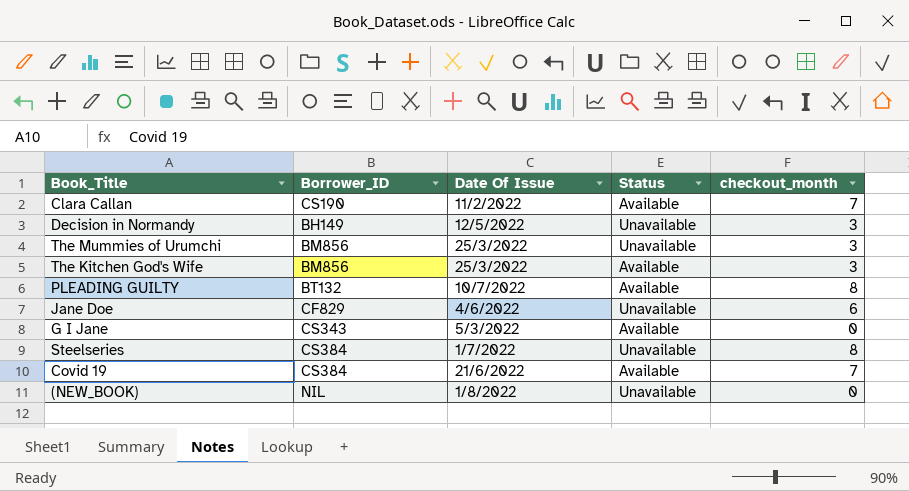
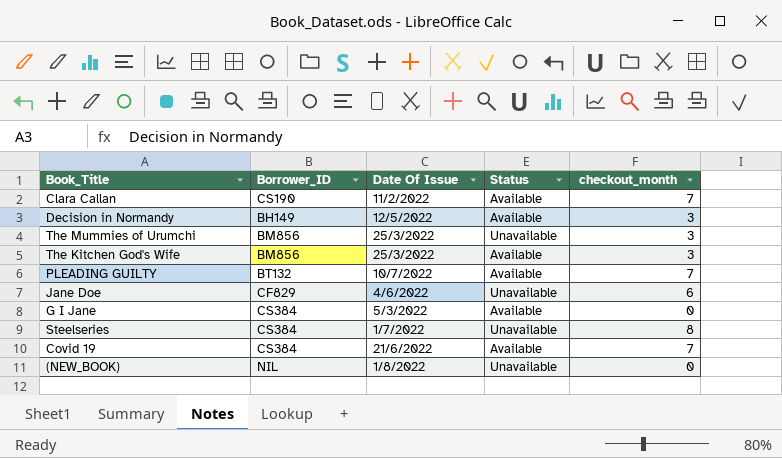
Decision in Normandy | Status: Unavailable -> Available
PLEADING GUILTY | checkout_month: 8 -> 7
G I Jane | Borrower_ID: CS343 -> CS384

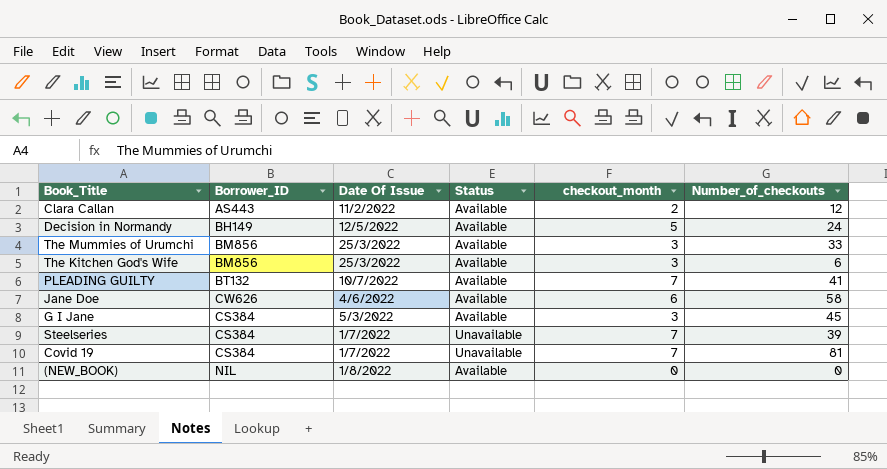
column Number_of_checkouts | position: none -> 6
Clara Callan | Borrower_ID: CS190 -> AS443
Clara Callan | checkout_month: 7 -> 2
Decision in Normandy | checkout_month: 3 -> 5
The Mummies of Urumchi | Status: Unavailable -> Available
Jane Doe | Borrower_ID: CF829 -> CW626
Jane Doe | Status: Unavailable -> Available
G I Jane | checkout_month: 0 -> 3
Steelseries | checkout_month: 8 -> 7
Covid 19 | Date Of Issue: 21/6/2022 -> 1/7/2022
Covid 19 | Status: Available -> Unavailable
(NEW_BOOK) | Status: Unavailable -> Available

